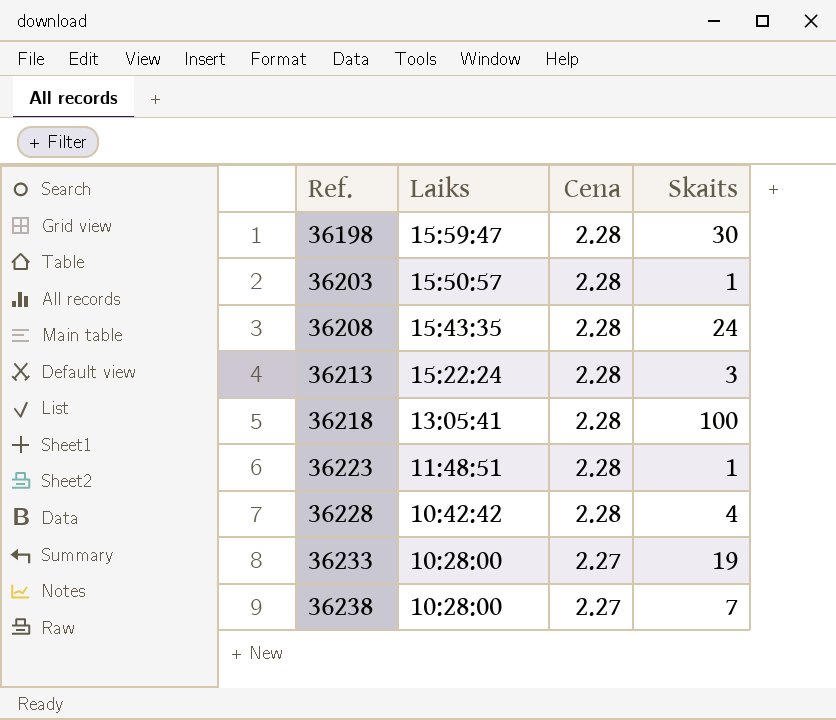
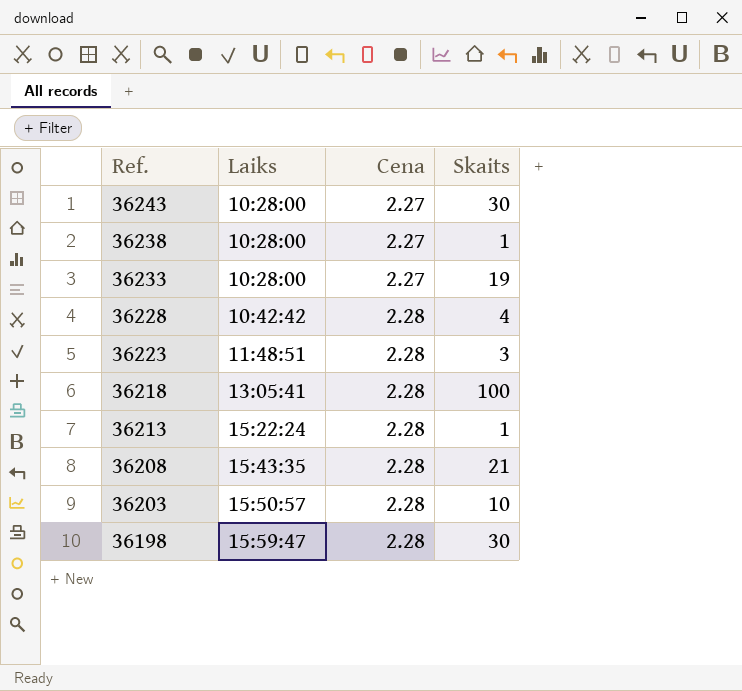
row order: Ref. ascending -> Ref. descending
row 36243: none -> 10:28:00 | 2.27 | 30
36238 | Skaits: 7 -> 1
36223 | Skaits: 1 -> 3
36213 | Skaits: 3 -> 1
36208 | Skaits: 24 -> 21
36203 | Skaits: 1 -> 10

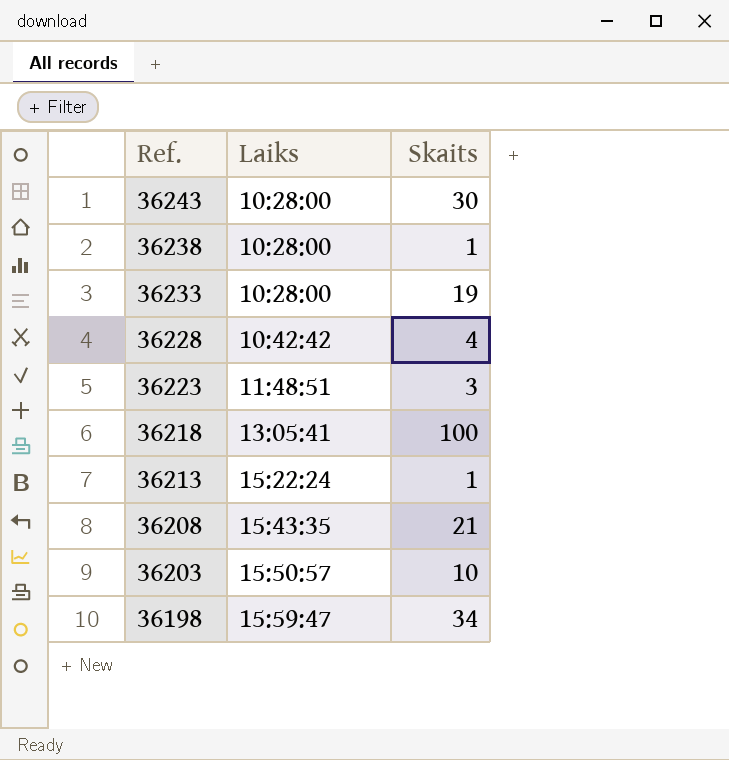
column Cena | position: 3 -> none
36198 | Skaits: 30 -> 34

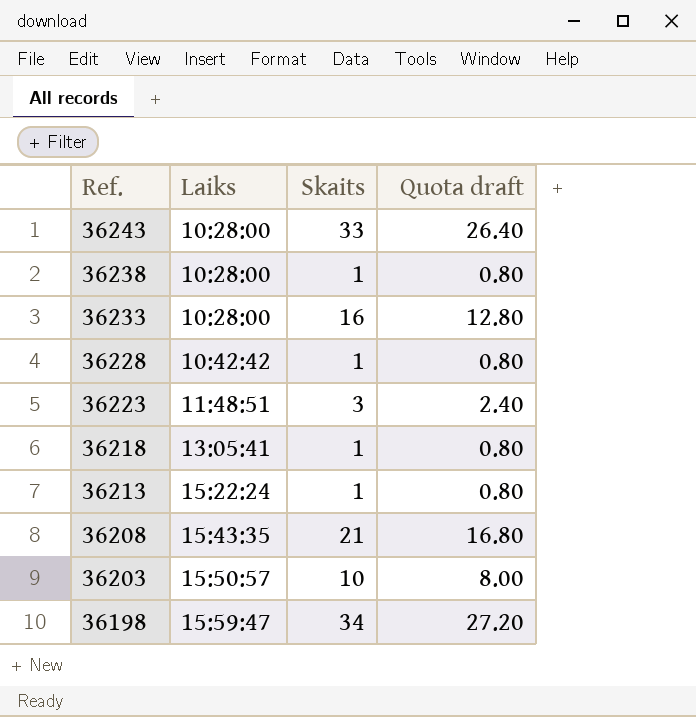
column Quota draft | formula: none -> [Skaits] * 0.8
36243 | Skaits: 30 -> 33
36233 | Skaits: 19 -> 16
36228 | Skaits: 4 -> 1
36218 | Skaits: 100 -> 1

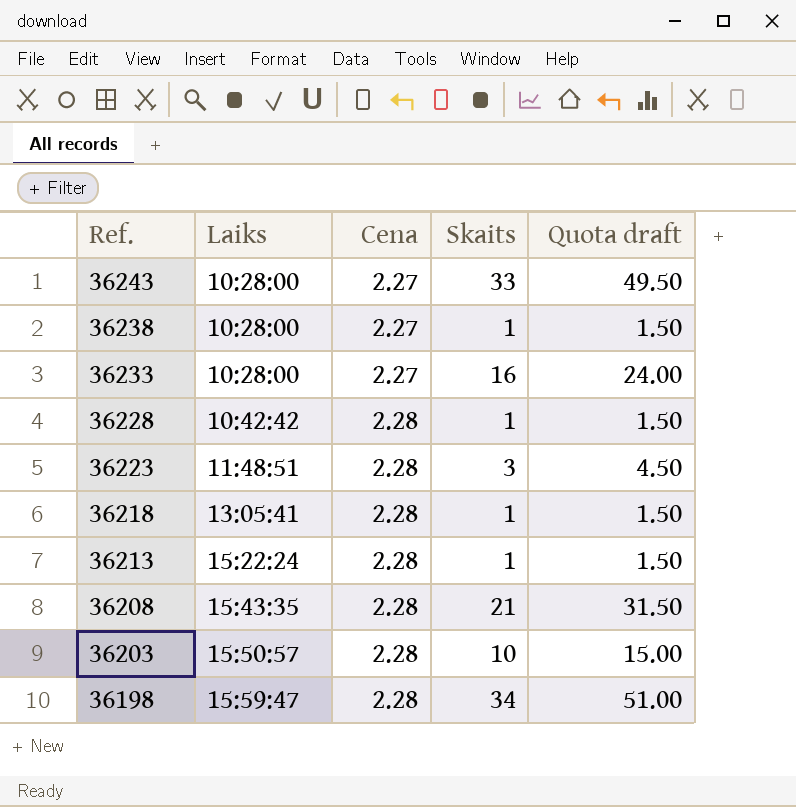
column Cena | position: none -> 3
column Quota draft | formula: [Skaits] * 0.8 -> [Skaits] * 1.5

